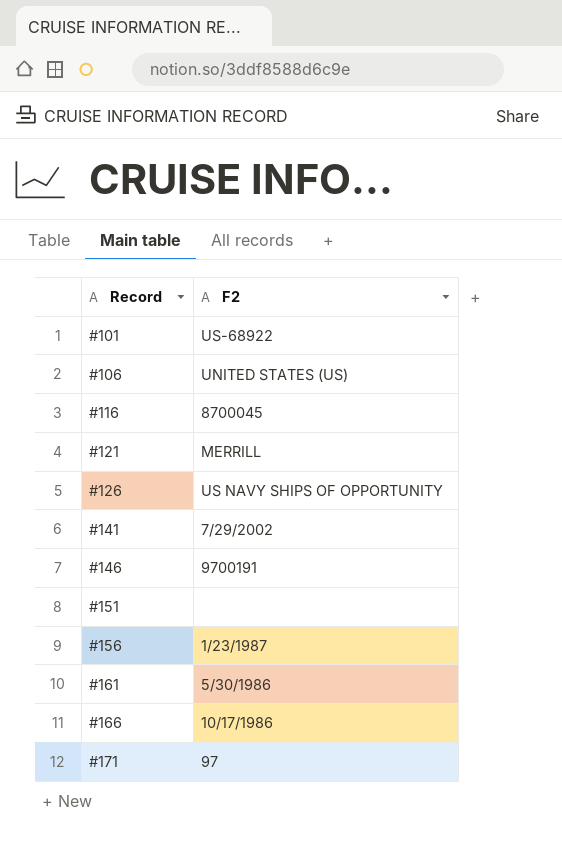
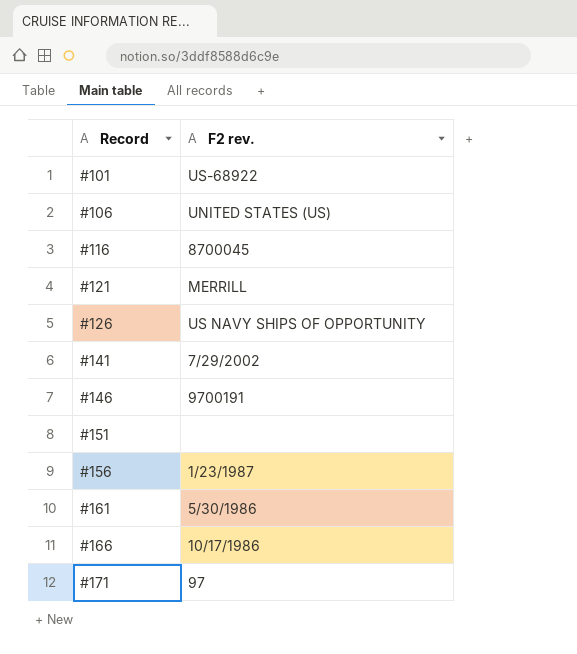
column name: F2 -> F2 rev.

